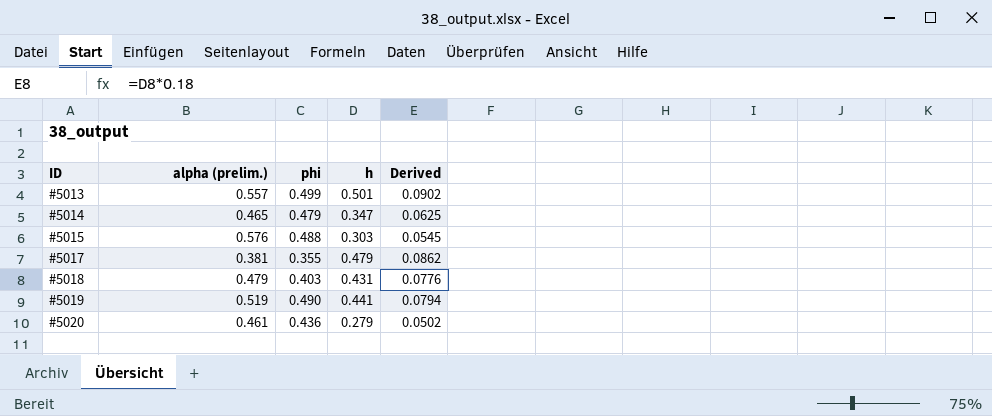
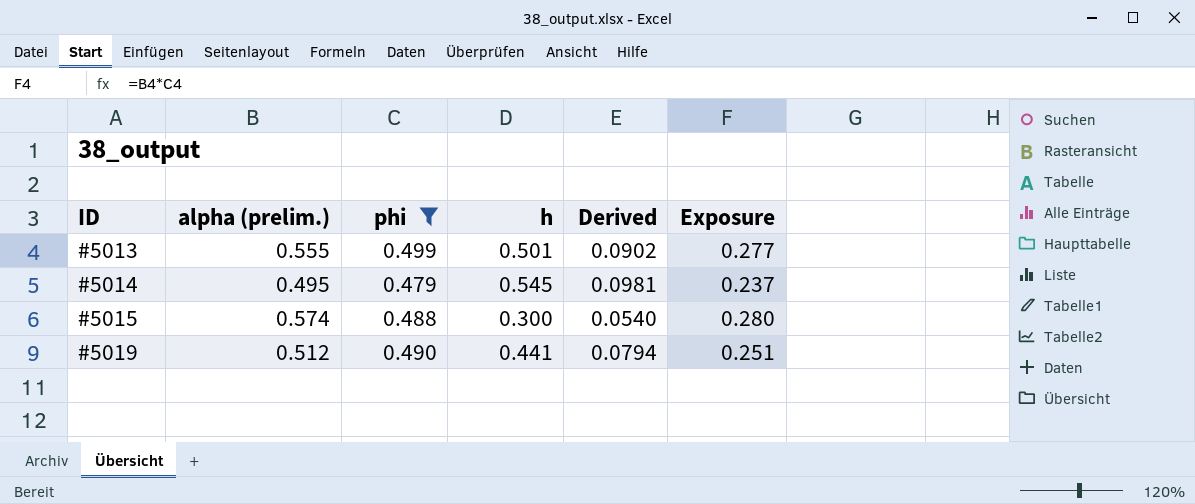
filter: none -> phi >= 0.479
column Exposure | formula: none -> [alpha (prelim.)] * [phi]
#5013 | alpha (prelim.): 0.557 -> 0.555
#5014 | alpha (prelim.): 0.465 -> 0.495
#5014 | h: 0.347 -> 0.545
#5014 | Derived: 0.0625 -> 0.0981
#5015 | alpha (prelim.): 0.576 -> 0.574
#5015 | h: 0.303 -> 0.300
#5015 | Derived: 0.0545 -> 0.0540
#5019 | alpha (prelim.): 0.519 -> 0.512

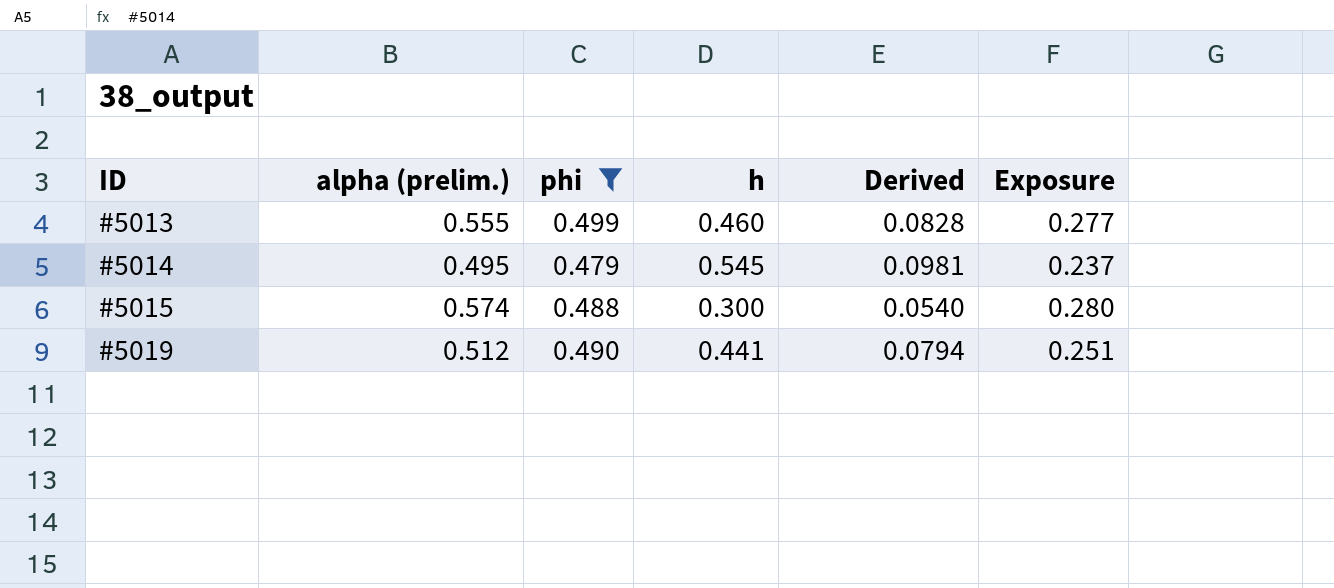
#5013 | h: 0.501 -> 0.460
#5013 | Derived: 0.0902 -> 0.0828

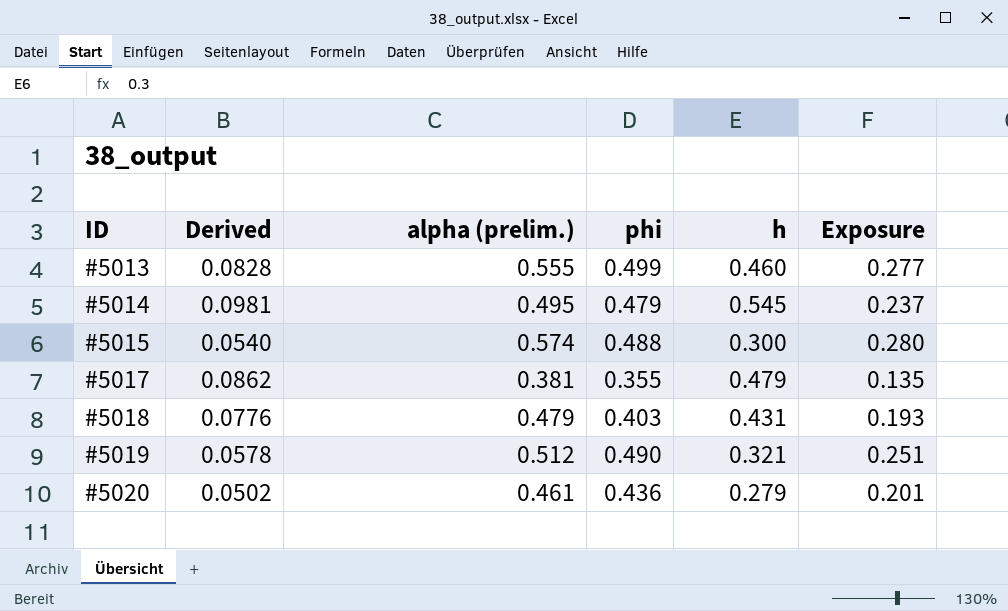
filter: phi >= 0.479 -> none
column Derived | position: 5 -> 2
#5019 | Derived: 0.0794 -> 0.0578
#5019 | h: 0.441 -> 0.321

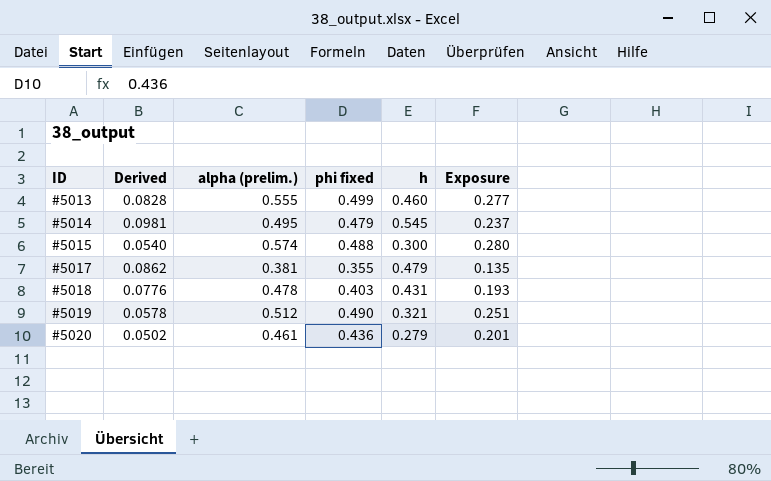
column name: phi -> phi fixed
#5018 | alpha (prelim.): 0.479 -> 0.478

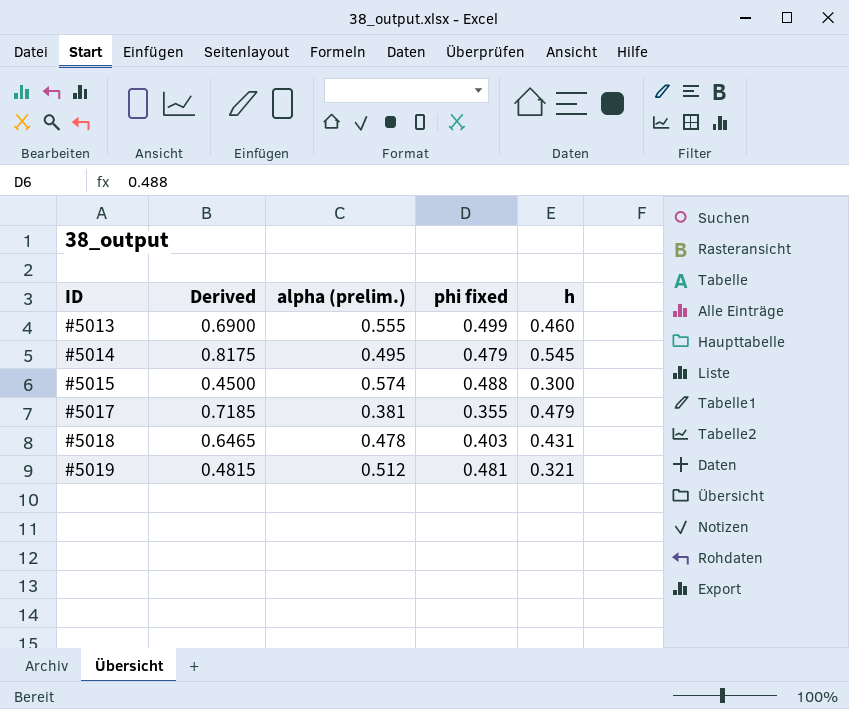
column Exposure | formula: [alpha (prelim.)] * [phi fixed] -> none
column Derived | formula: [h] * 0.18 -> [h] * 1.5
row #5020: 0.0502 | 0.461 | 0.436 | 0.279 | 0.201 -> none
#5019 | phi fixed: 0.490 -> 0.481

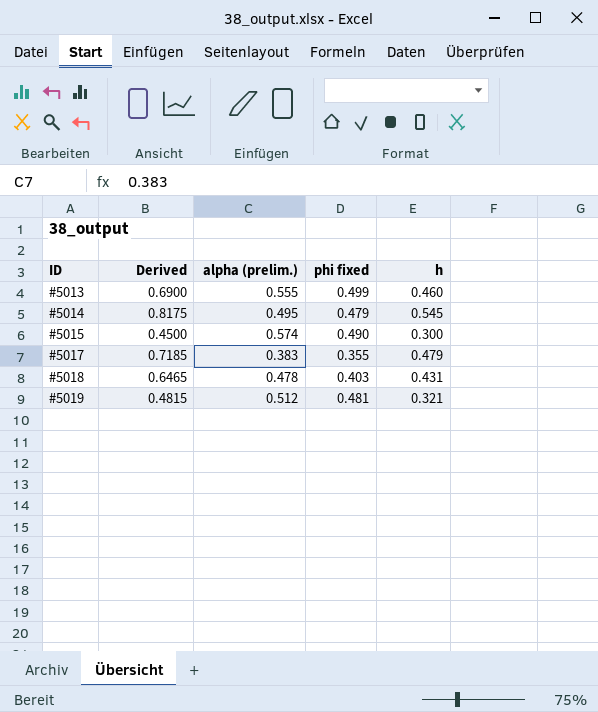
#5015 | phi fixed: 0.488 -> 0.490
#5017 | alpha (prelim.): 0.381 -> 0.383

